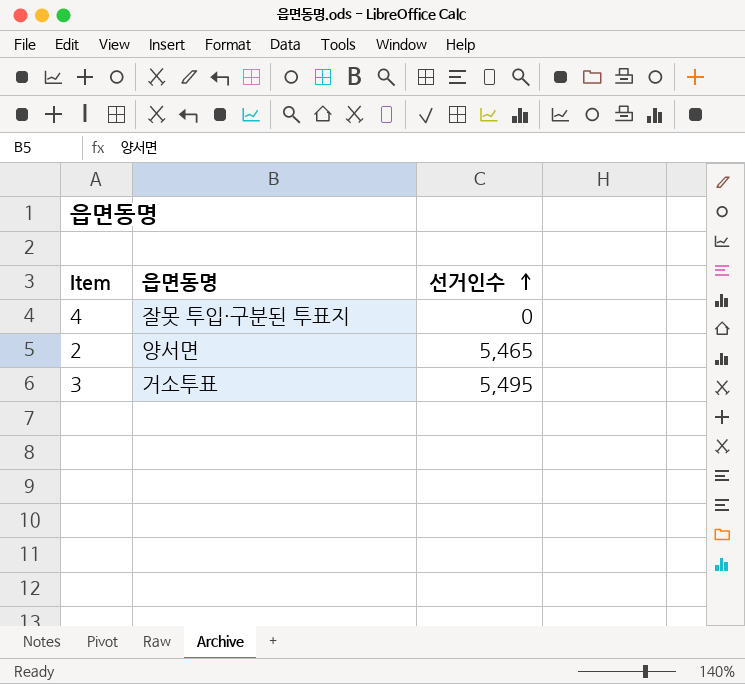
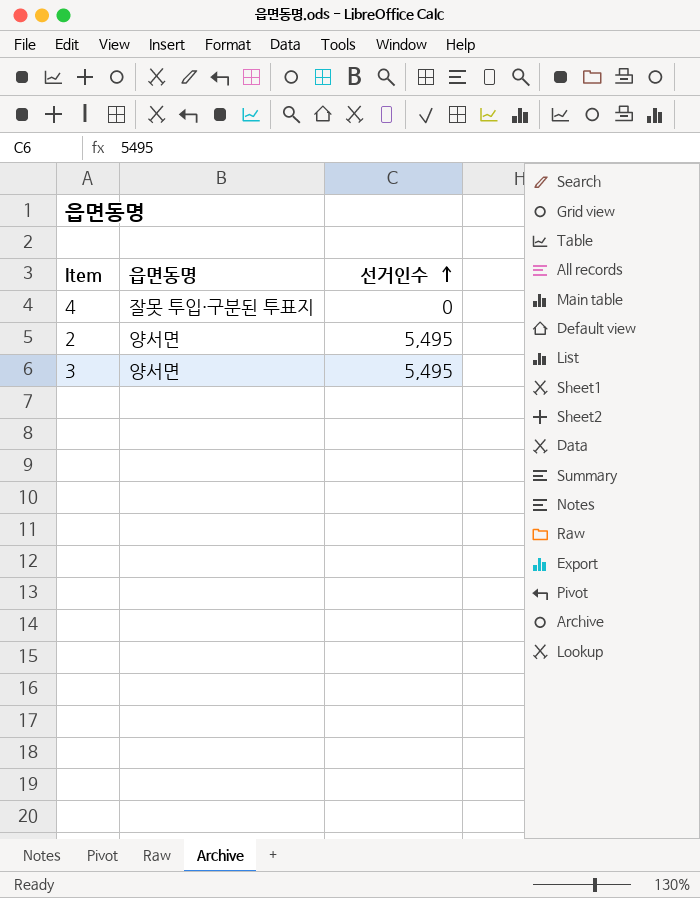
2 | 선거인수: 5,465 -> 5,495
3 | 읍면동명: 거소투표 -> 양서면

